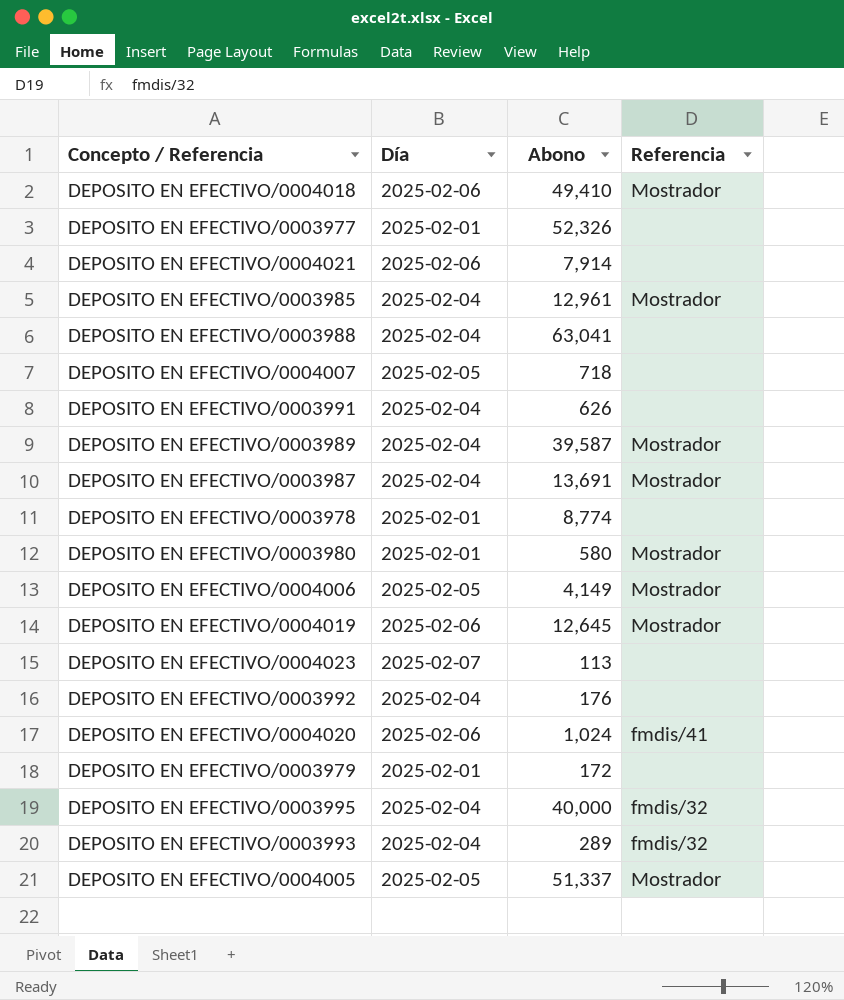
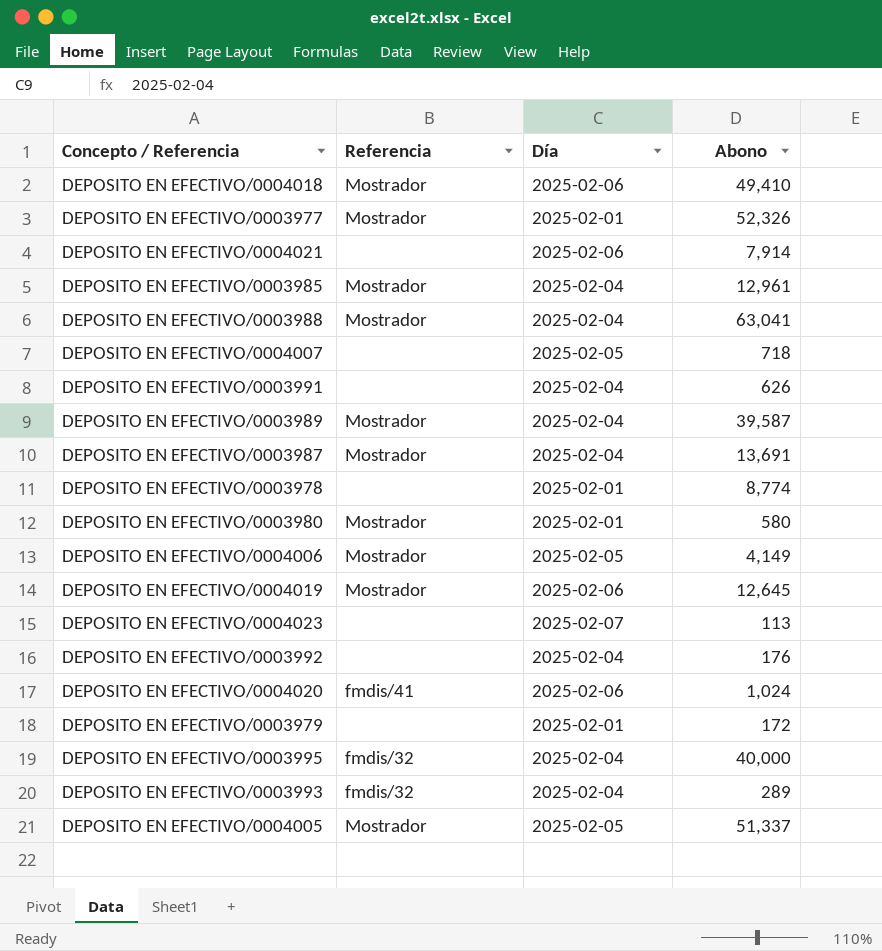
column Referencia | position: 4 -> 2
DEPOSITO EN EFECTIVO/0003977 | Referencia: none -> Mostrador
DEPOSITO EN EFECTIVO/0003988 | Referencia: none -> Mostrador

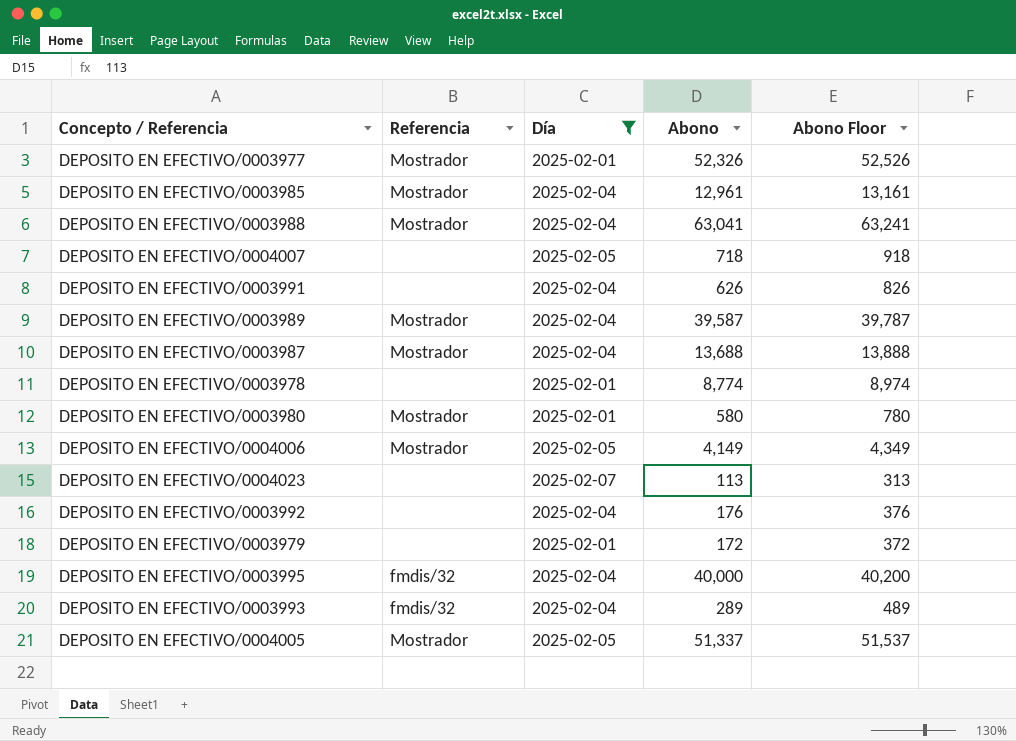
filter: none -> Día != 2025-02-06
column Abono Floor | formula: none -> [Abono] + 200
DEPOSITO EN EFECTIVO/0003987 | Abono: 13,691 -> 13,688

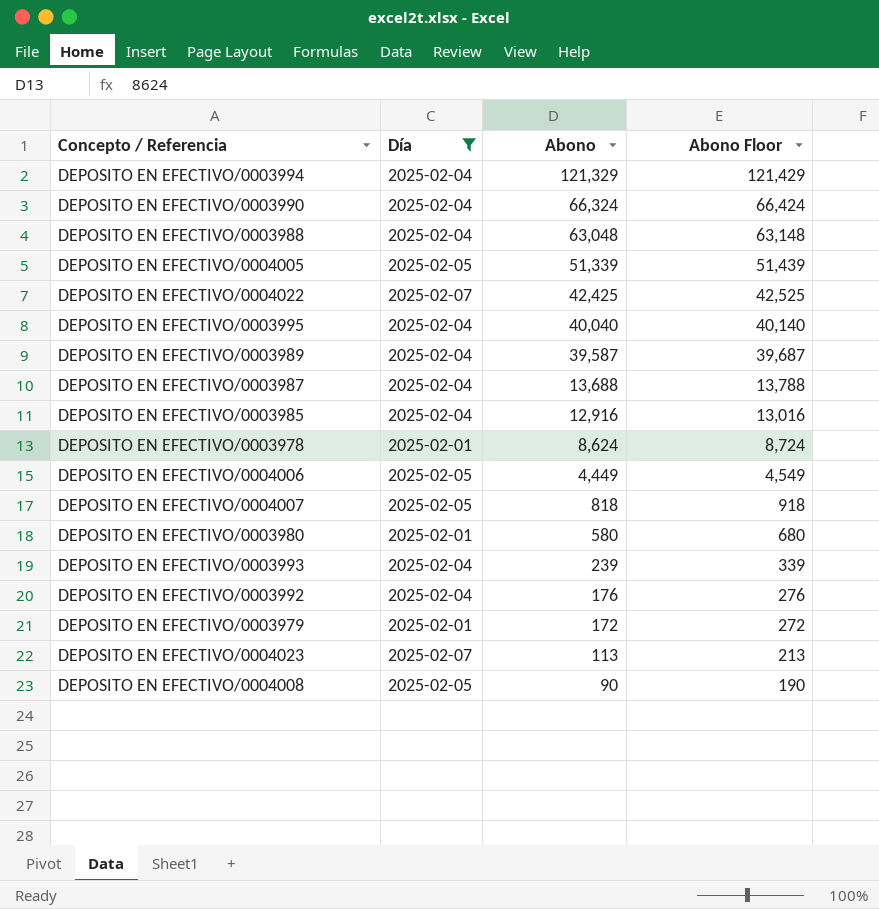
row order: none -> Abono descending
column Referencia | position: 2 -> none
column Abono Floor | formula: [Abono] + 200 -> [Abono] + 100
row DEPOSITO EN EFECTIVO/0003977: Mostrador | 2025-02-01 | 52,326 | 52,526 -> none
row DEPOSITO EN EFECTIVO/0003991: none | 2025-02-04 | 626 | 826 -> none
row DEPOSITO EN EFECTIVO/0003994: none -> 2025-02-04 | 121,329 | 121,429
row DEPOSITO EN EFECTIVO/0003990: none -> 2025-02-04 | 66,324 | 66,424
DEPOSITO EN EFECTIVO/0003988 | Abono: 63,041 -> 63,048
DEPOSITO EN EFECTIVO/0004005 | Abono: 51,337 -> 51,339
row DEPOSITO EN EFECTIVO/0004022: none -> 2025-02-07 | 42,425 | 42,525
DEPOSITO EN EFECTIVO/0003995 | Abono: 40,000 -> 40,040
DEPOSITO EN EFECTIVO/0003985 | Abono: 12,961 -> 12,916
DEPOSITO EN EFECTIVO/0003978 | Abono: 8,774 -> 8,624
DEPOSITO EN EFECTIVO/0004006 | Abono: 4,149 -> 4,449
DEPOSITO EN EFECTIVO/0004007 | Abono: 718 -> 818
DEPOSITO EN EFECTIVO/0003993 | Abono: 289 -> 239
row DEPOSITO EN EFECTIVO/0004008: none -> 2025-02-05 | 90 | 190

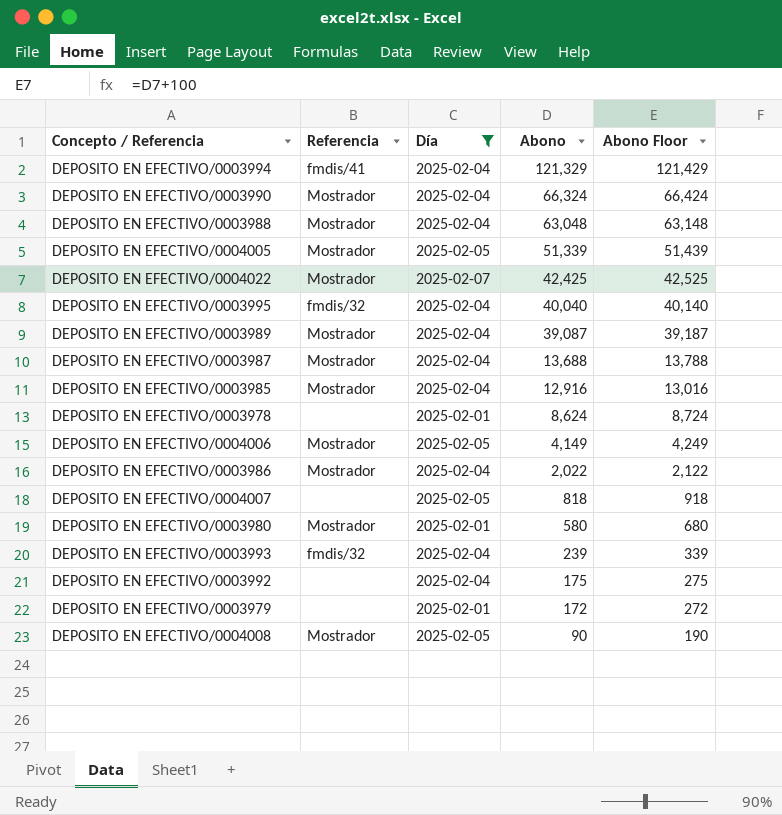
column Referencia | position: none -> 2
row DEPOSITO EN EFECTIVO/0004023: 2025-02-07 | 113 | 213 -> none
DEPOSITO EN EFECTIVO/0003989 | Abono: 39,587 -> 39,087
DEPOSITO EN EFECTIVO/0003989 | Abono Floor: 39,687 -> 39,187
DEPOSITO EN EFECTIVO/0004006 | Abono: 4,449 -> 4,149
DEPOSITO EN EFECTIVO/0004006 | Abono Floor: 4,549 -> 4,249
row DEPOSITO EN EFECTIVO/0003986: none -> Mostrador | 2025-02-04 | 2,022 | 2,122
DEPOSITO EN EFECTIVO/0003992 | Abono: 176 -> 175
DEPOSITO EN EFECTIVO/0003992 | Abono Floor: 276 -> 275

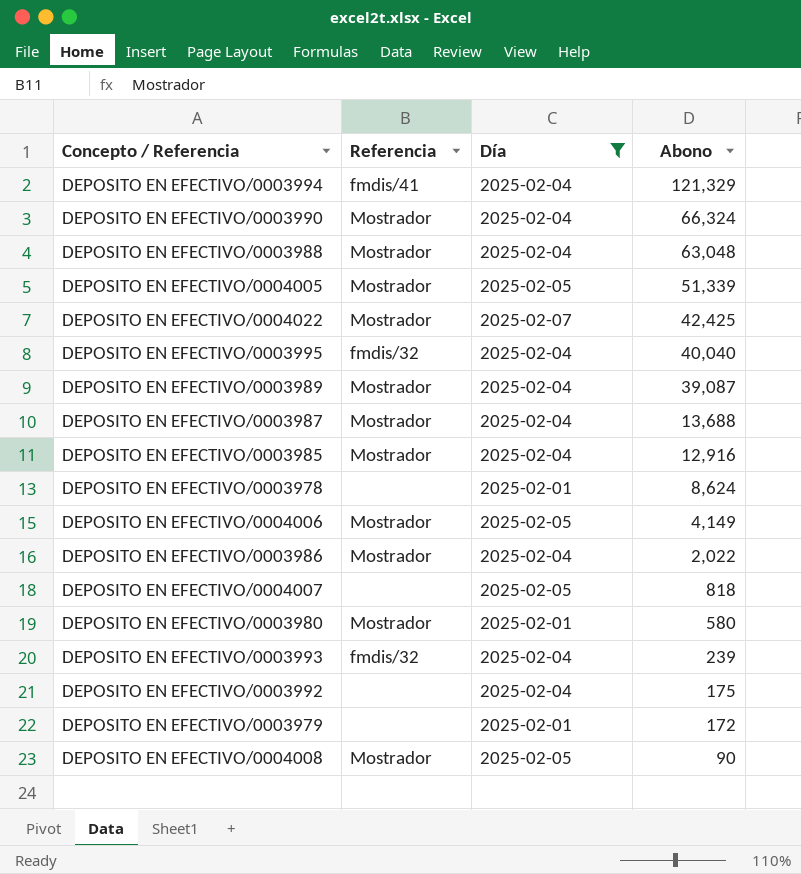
column Abono Floor | formula: [Abono] + 100 -> none

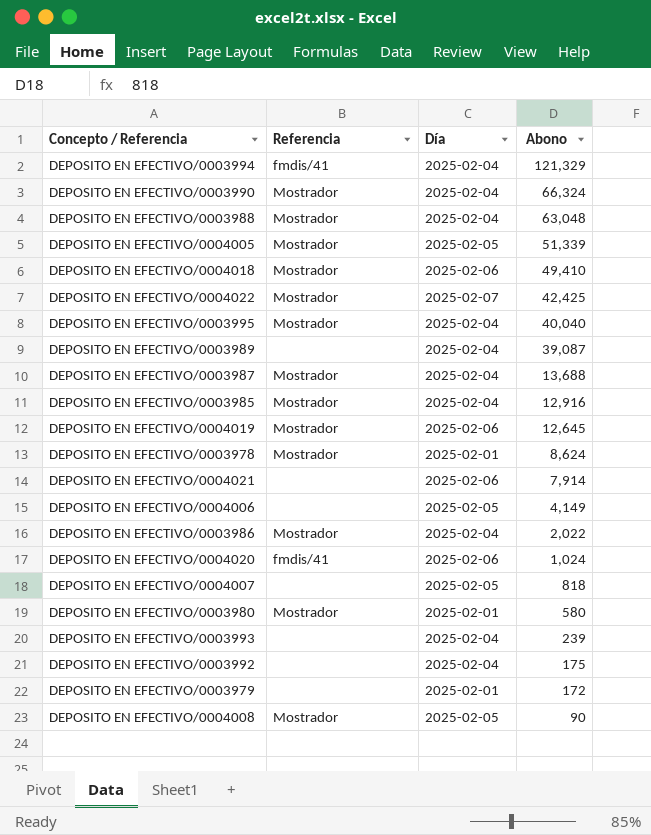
filter: Día != 2025-02-06 -> none
DEPOSITO EN EFECTIVO/0003995 | Referencia: fmdis/32 -> Mostrador
DEPOSITO EN EFECTIVO/0003989 | Referencia: Mostrador -> none
DEPOSITO EN EFECTIVO/0003978 | Referencia: none -> Mostrador
DEPOSITO EN EFECTIVO/0004006 | Referencia: Mostrador -> none
DEPOSITO EN EFECTIVO/0003993 | Referencia: fmdis/32 -> none

